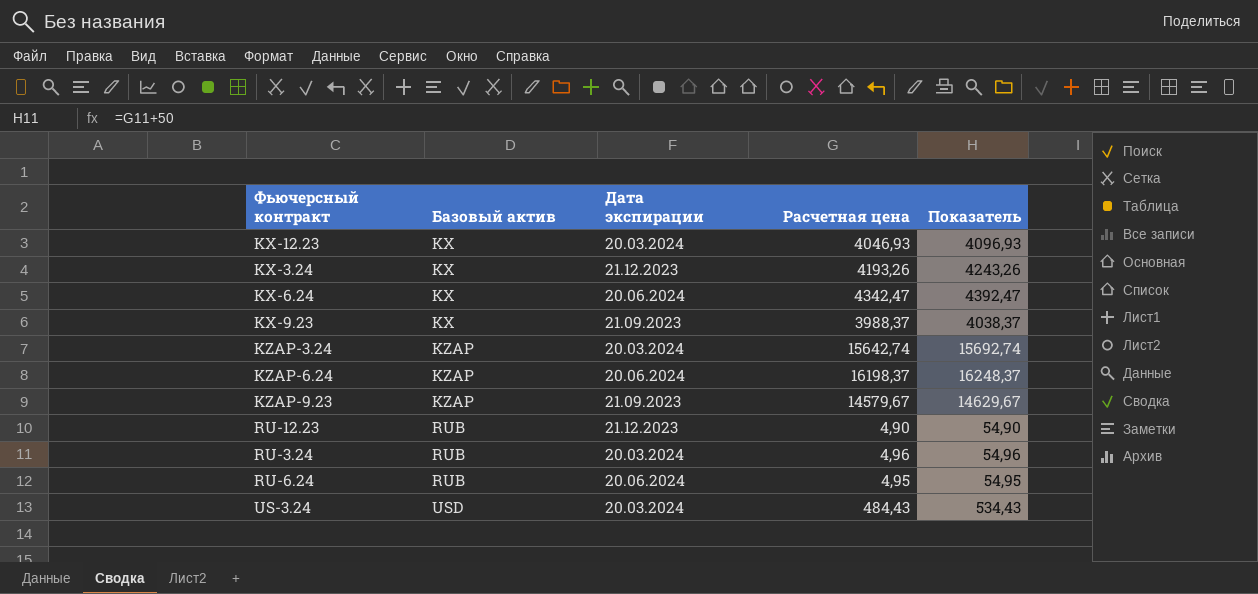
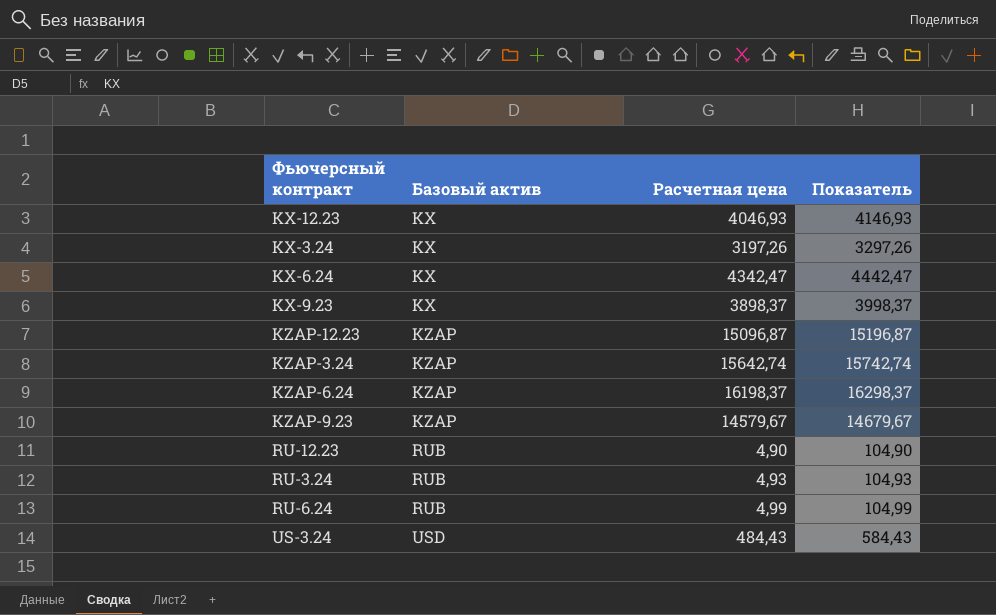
column Дата экспирации | position: 3 -> none
column Показатель | formula: [Расчетная цена] + 50 -> [Расчетная цена] + 100
KX-3.24 | Расчетная цена: 4193,26 -> 3197,26
KX-9.23 | Расчетная цена: 3988,37 -> 3898,37
row KZAP-12.23: none -> KZAP | 15096,87 | 15196,87
RU-3.24 | Расчетная цена: 4,96 -> 4,93
RU-6.24 | Расчетная цена: 4,95 -> 4,99

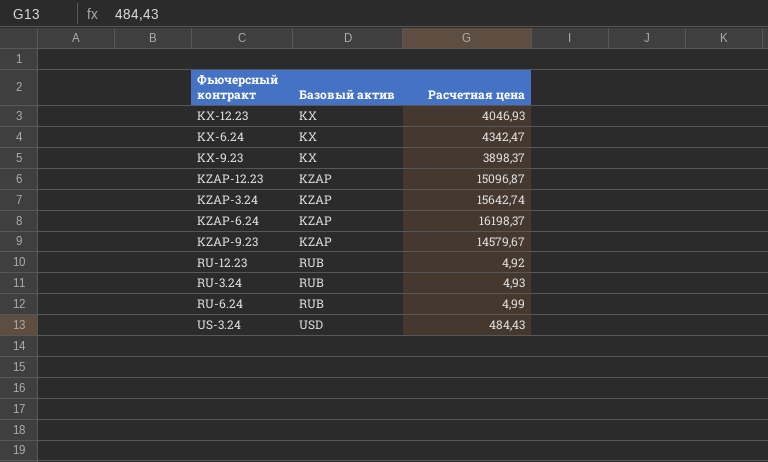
column Показатель | formula: [Расчетная цена] + 100 -> none
row KX-3.24: KX | 3197,26 | 3297,26 -> none
RU-12.23 | Расчетная цена: 4,90 -> 4,92

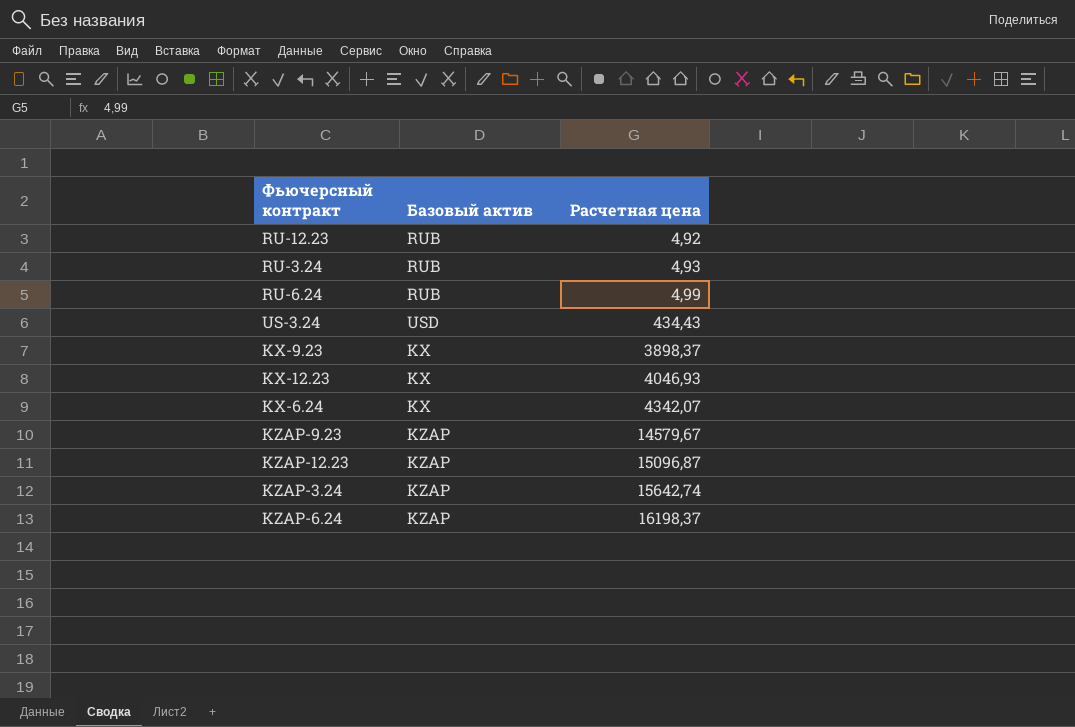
row order: Базовый актив ascending -> Расчетная цена ascending
US-3.24 | Расчетная цена: 484,43 -> 434,43
KX-6.24 | Расчетная цена: 4342,47 -> 4342,07

